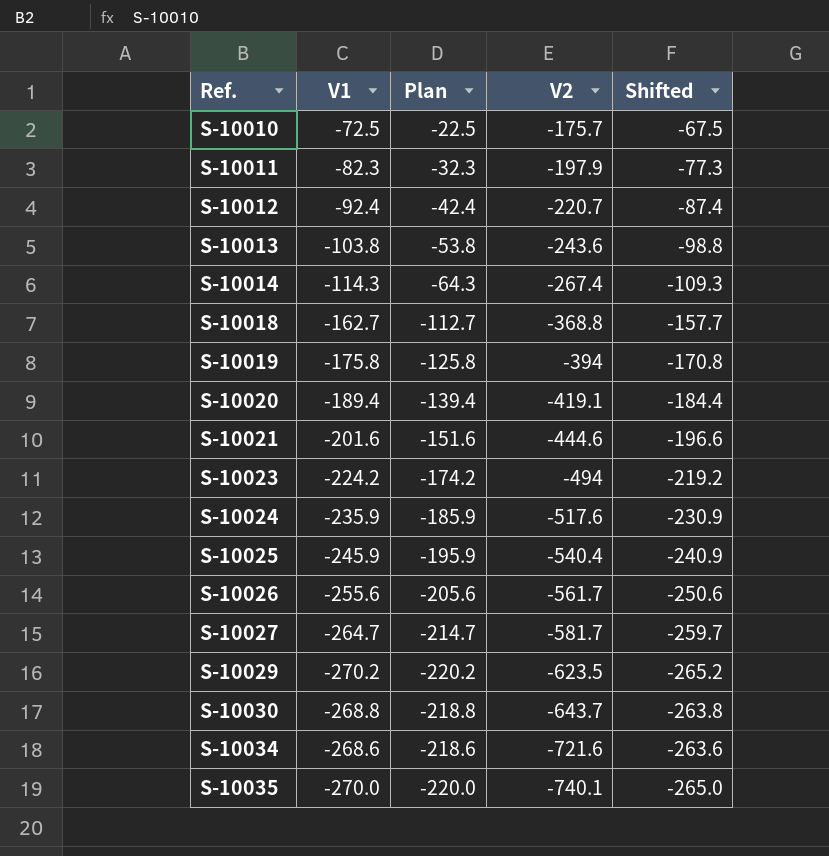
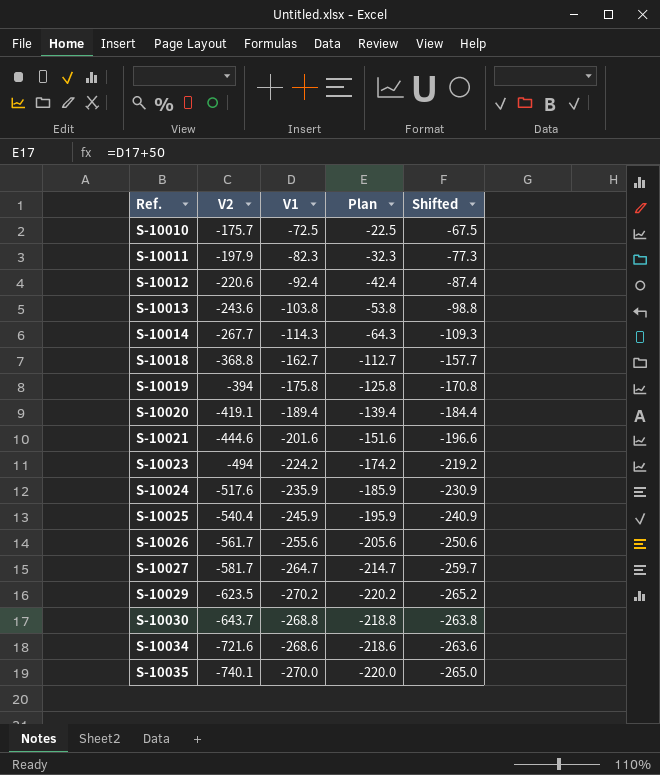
column V2 | position: 4 -> 2
S-10012 | V2: -220.7 -> -220.6
S-10014 | V2: -267.4 -> -267.7

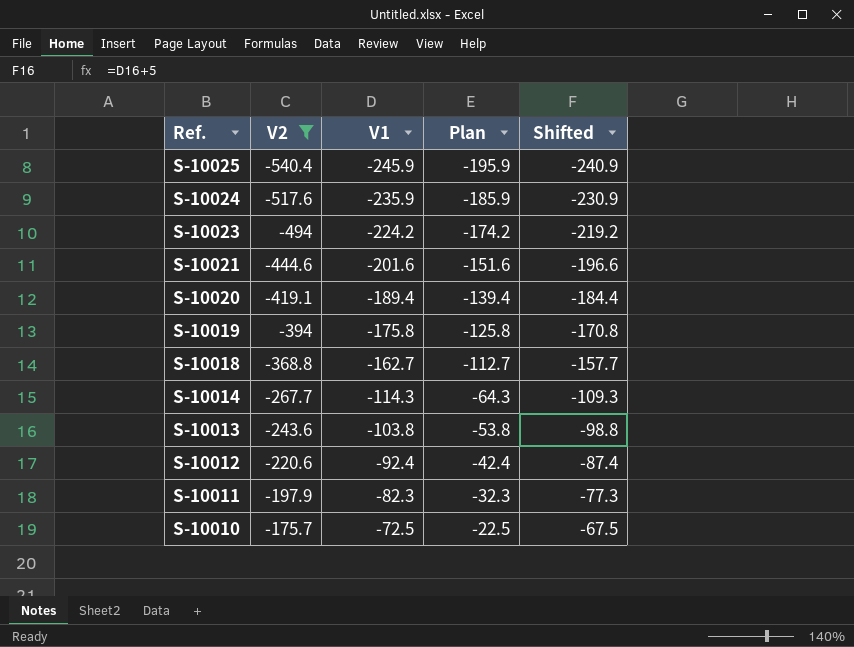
filter: none -> V2 >= -540.4
row order: Ref. ascending -> Ref. descending

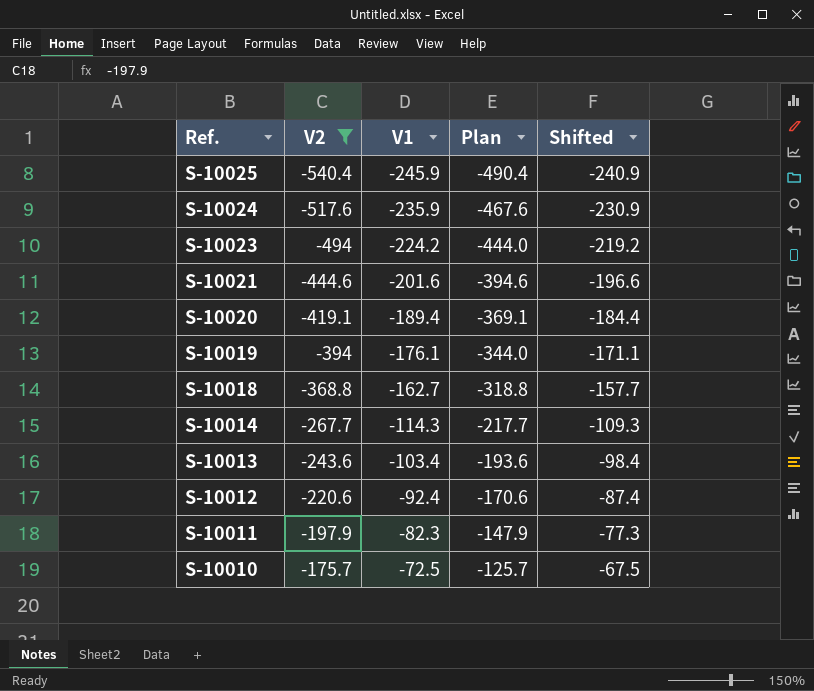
column Plan | formula: [V1] + 50 -> [V2] + 50
S-10019 | V1: -175.8 -> -176.1
S-10019 | Shifted: -170.8 -> -171.1
S-10013 | V1: -103.8 -> -103.4
S-10013 | Shifted: -98.8 -> -98.4

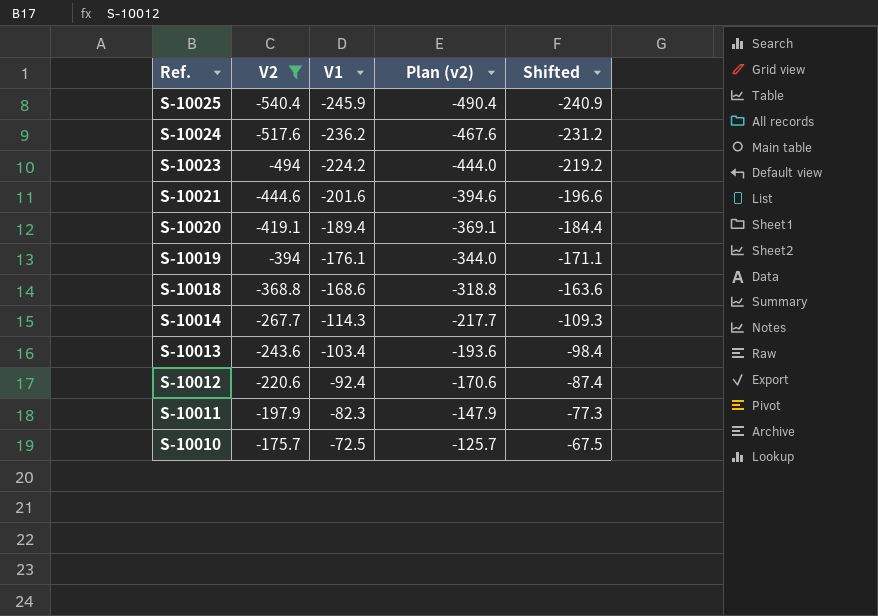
column name: Plan -> Plan (v2)
S-10024 | V1: -235.9 -> -236.2
S-10024 | Shifted: -230.9 -> -231.2
S-10018 | V1: -162.7 -> -168.6
S-10018 | Shifted: -157.7 -> -163.6

